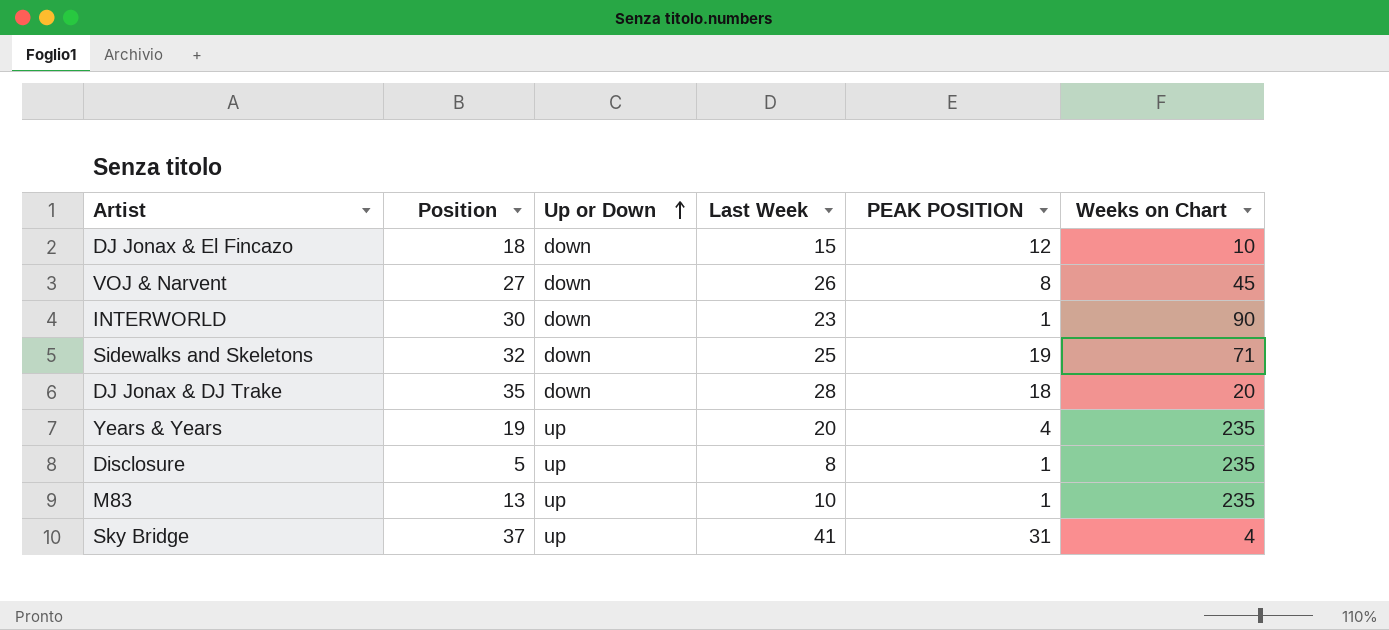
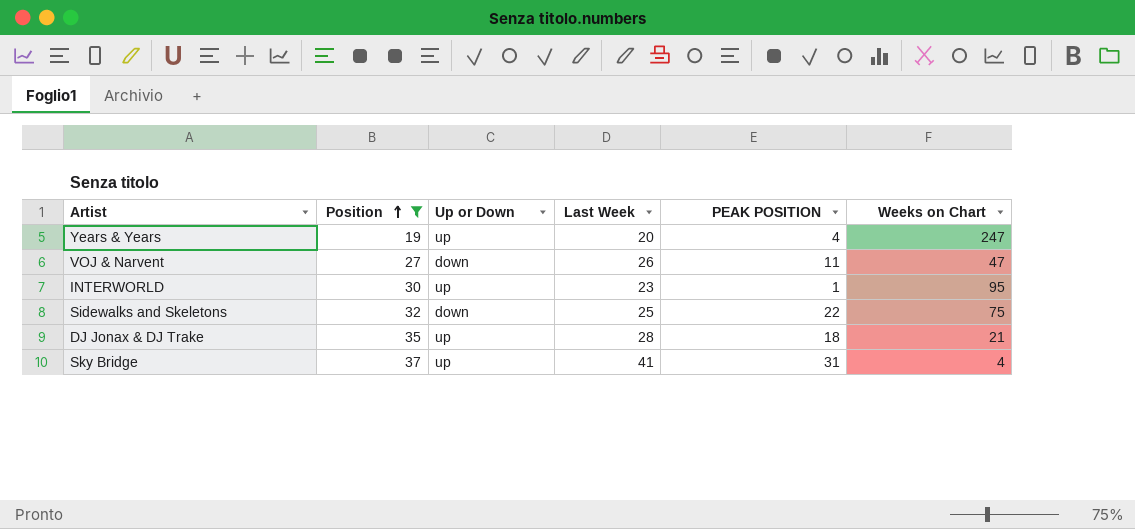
filter: none -> Position >= 19
row order: Up or Down ascending -> Position ascending
Years & Years | Weeks on Chart: 235 -> 247
VOJ & Narvent | PEAK POSITION: 8 -> 11
VOJ & Narvent | Weeks on Chart: 45 -> 47
INTERWORLD | Up or Down: down -> up
INTERWORLD | Weeks on Chart: 90 -> 95
Sidewalks and Skeletons | PEAK POSITION: 19 -> 22
Sidewalks and Skeletons | Weeks on Chart: 71 -> 75
DJ Jonax & DJ Trake | Up or Down: down -> up
DJ Jonax & DJ Trake | Weeks on Chart: 20 -> 21

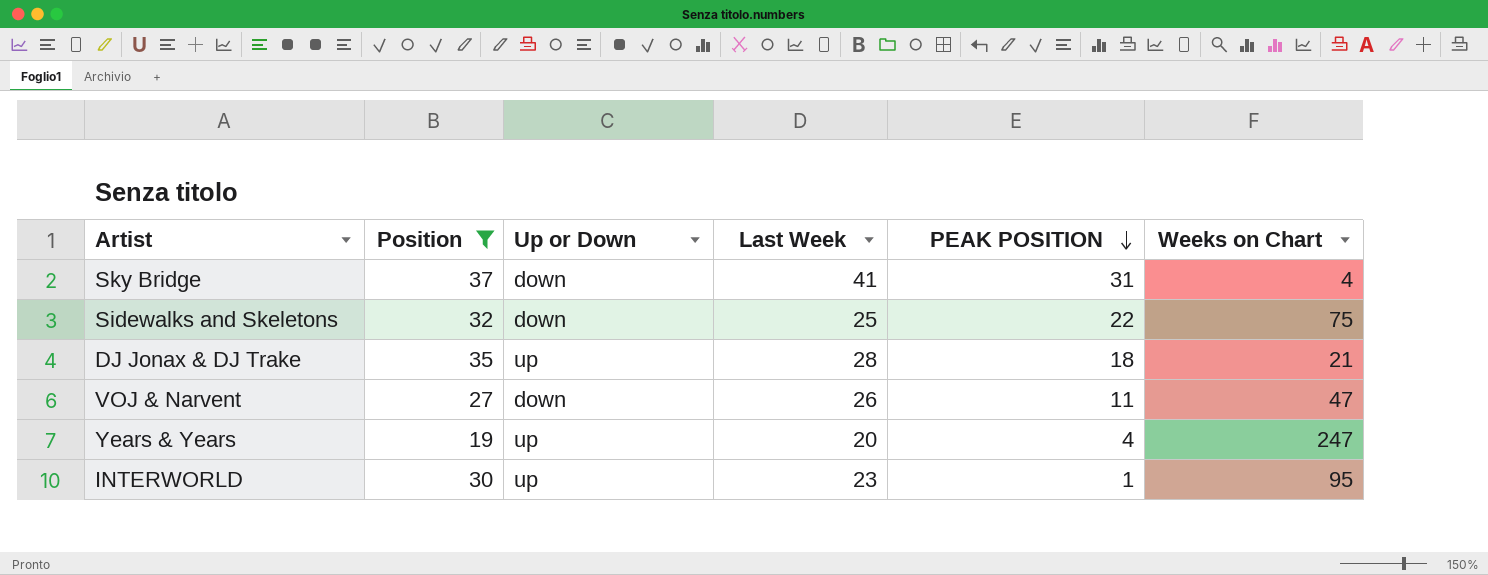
row order: Position ascending -> PEAK POSITION descending
Sky Bridge | Up or Down: up -> down

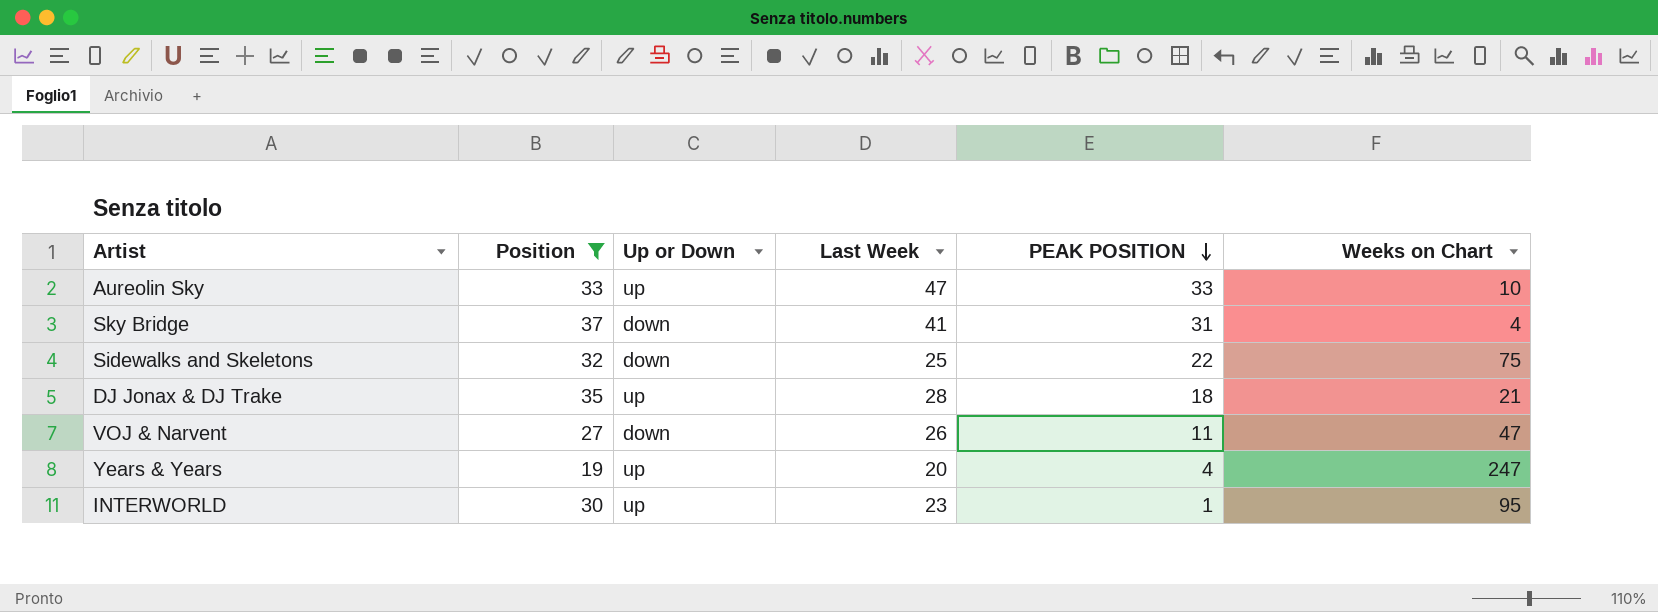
row Aureolin Sky: none -> 33 | up | 47 | 33 | 10

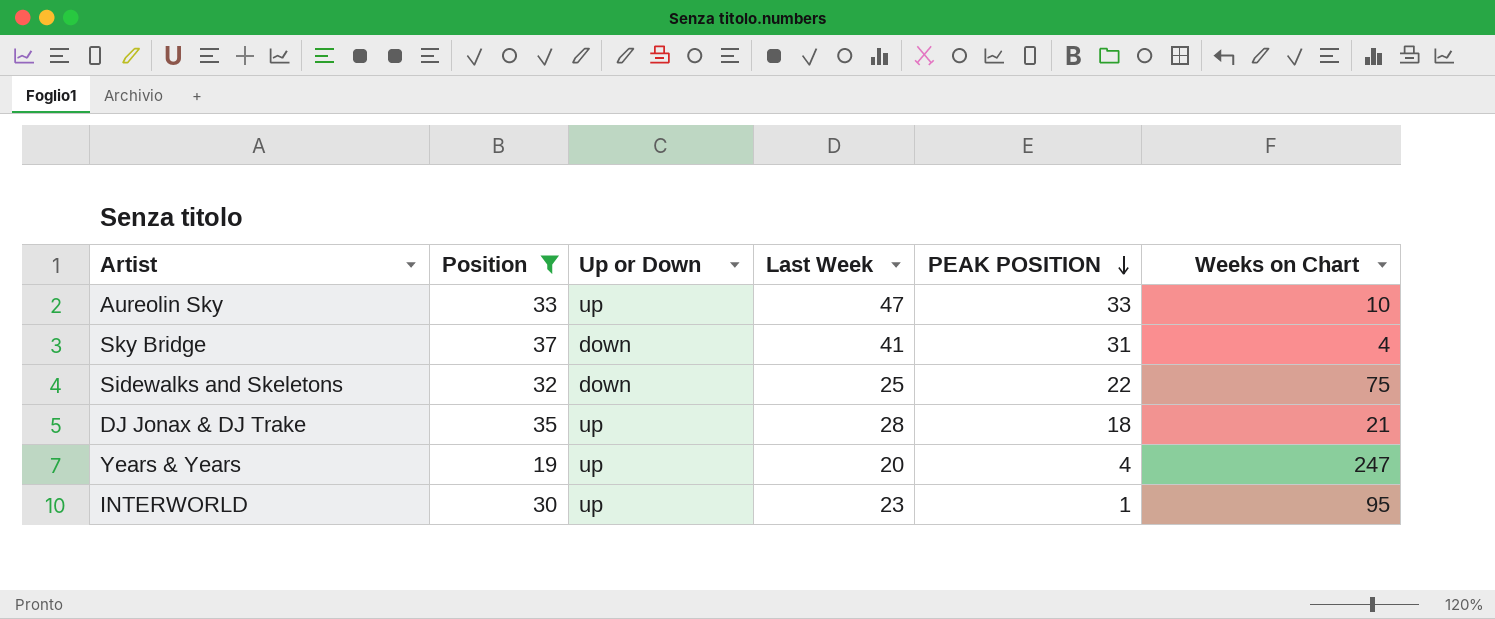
row VOJ & Narvent: 27 | down | 26 | 11 | 47 -> none

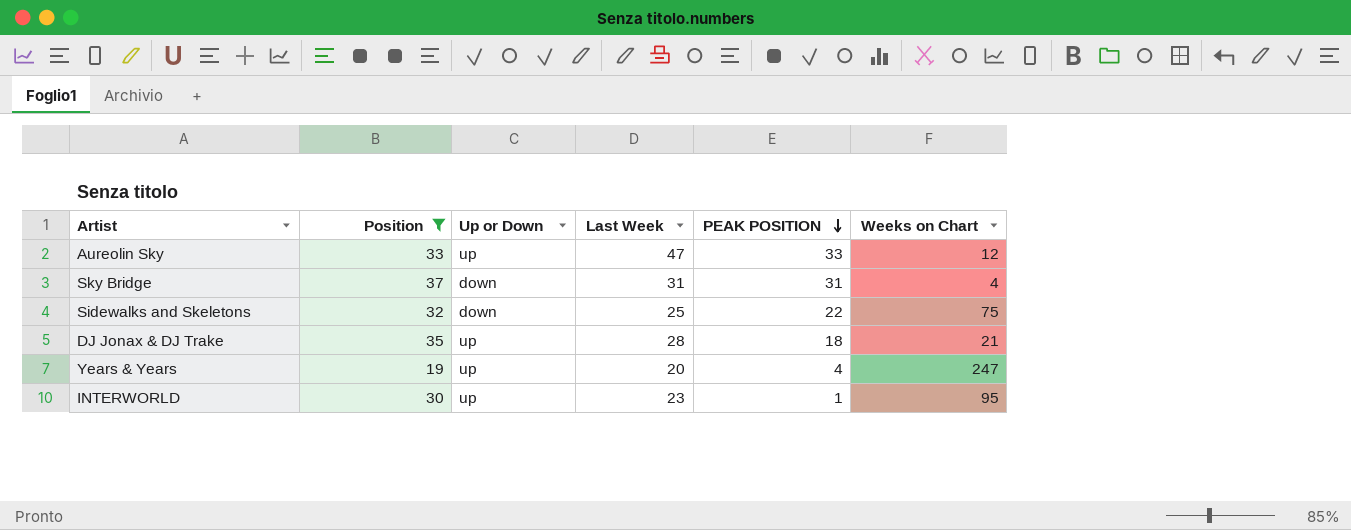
Aureolin Sky | Weeks on Chart: 10 -> 12
Sky Bridge | Last Week: 41 -> 31

